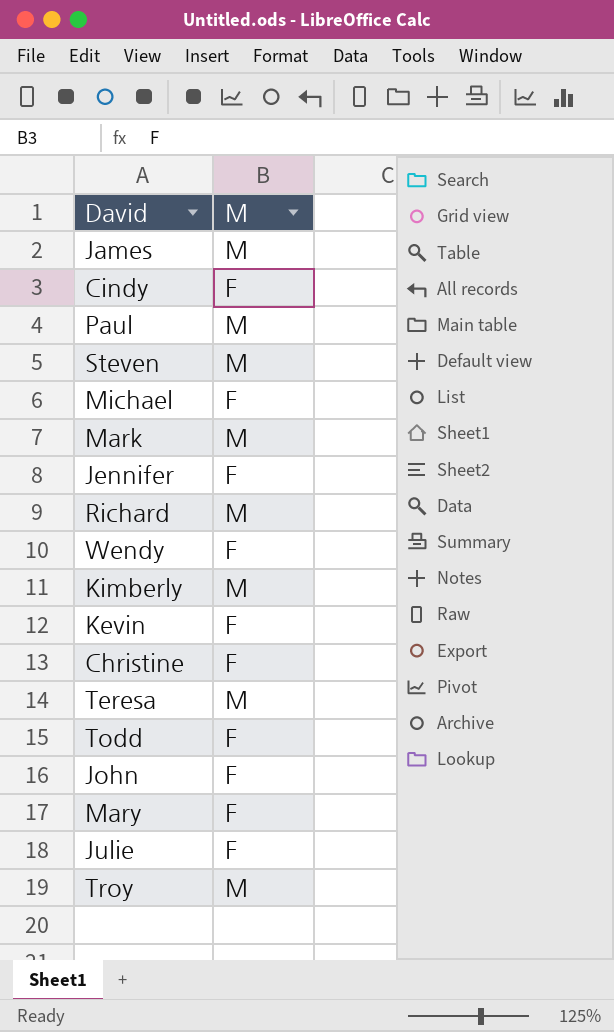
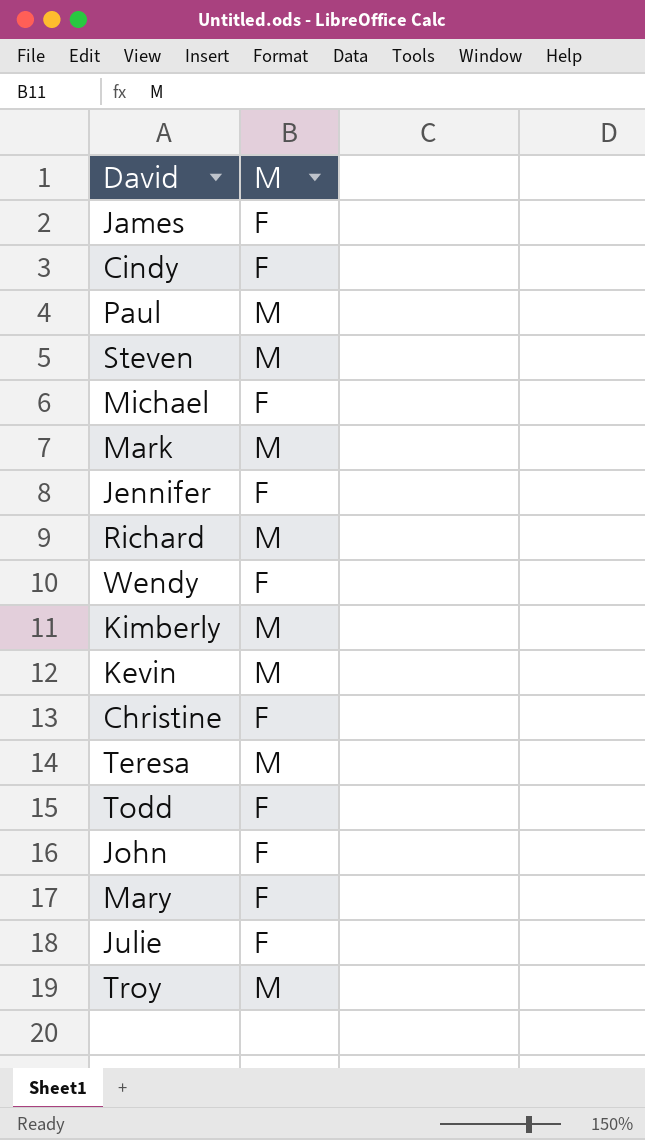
James | M: M -> F
Kevin | M: F -> M

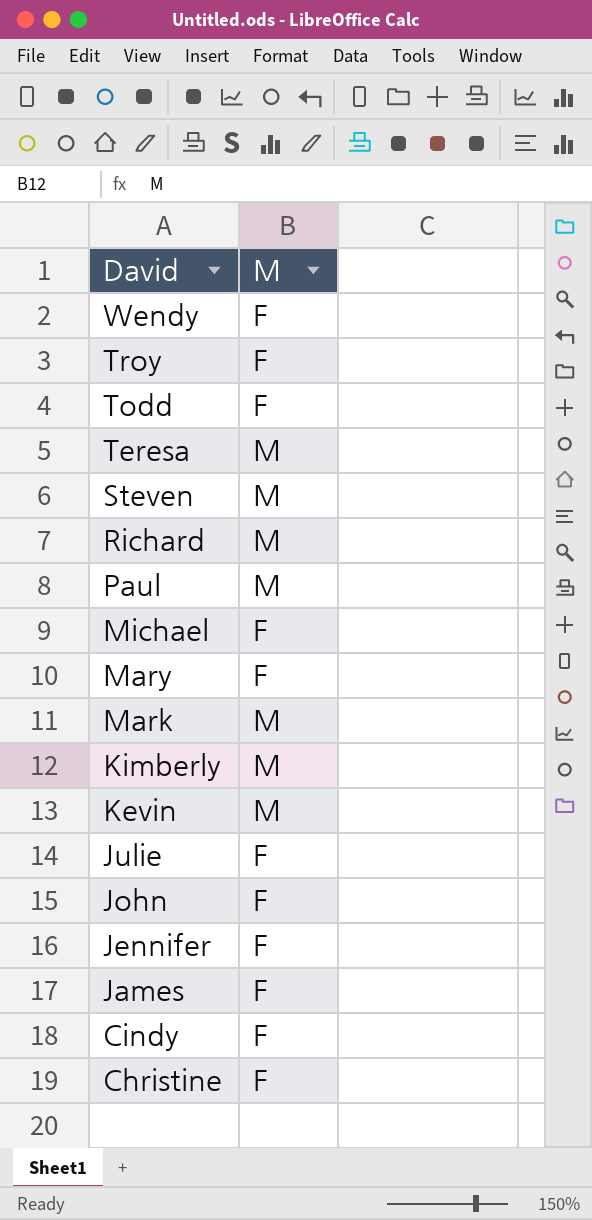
row order: none -> David descending
Troy | M: M -> F

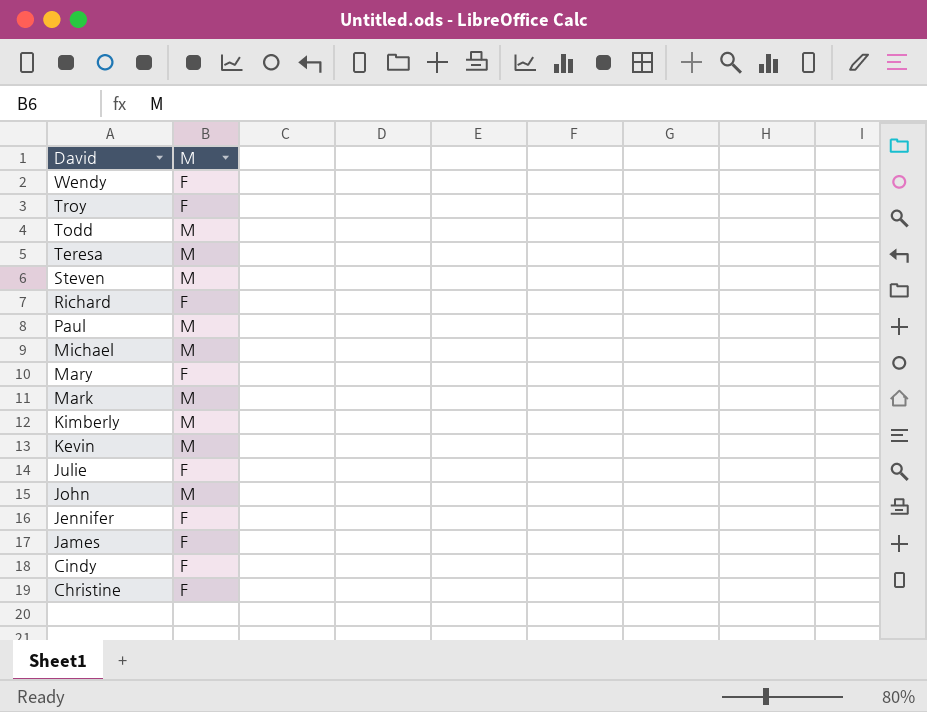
Todd | M: F -> M
Richard | M: M -> F
Michael | M: F -> M
John | M: F -> M

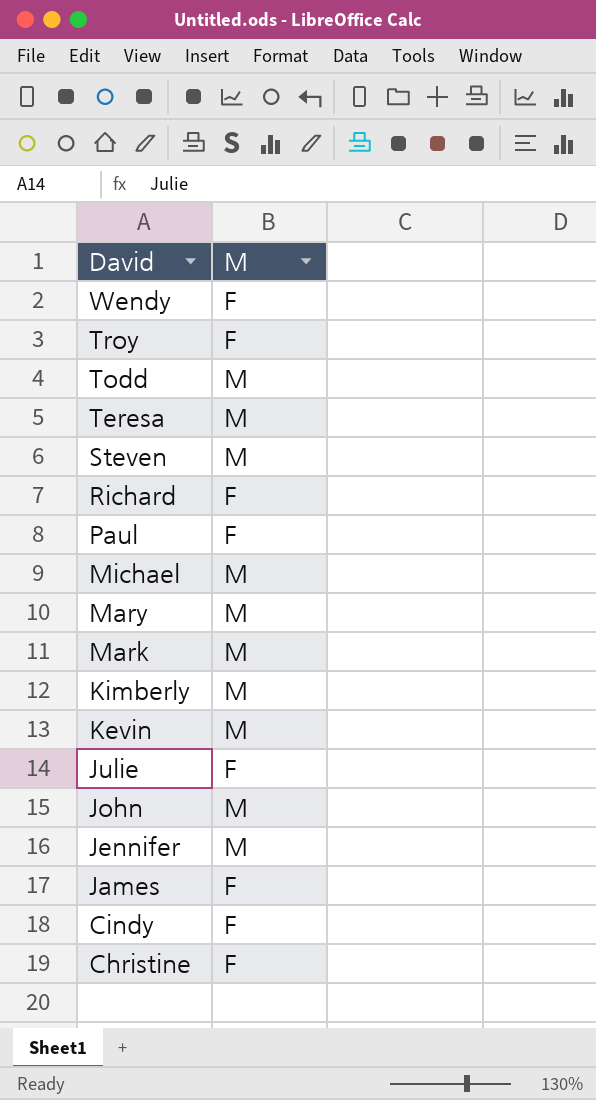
Paul | M: M -> F
Mary | M: F -> M
Jennifer | M: F -> M

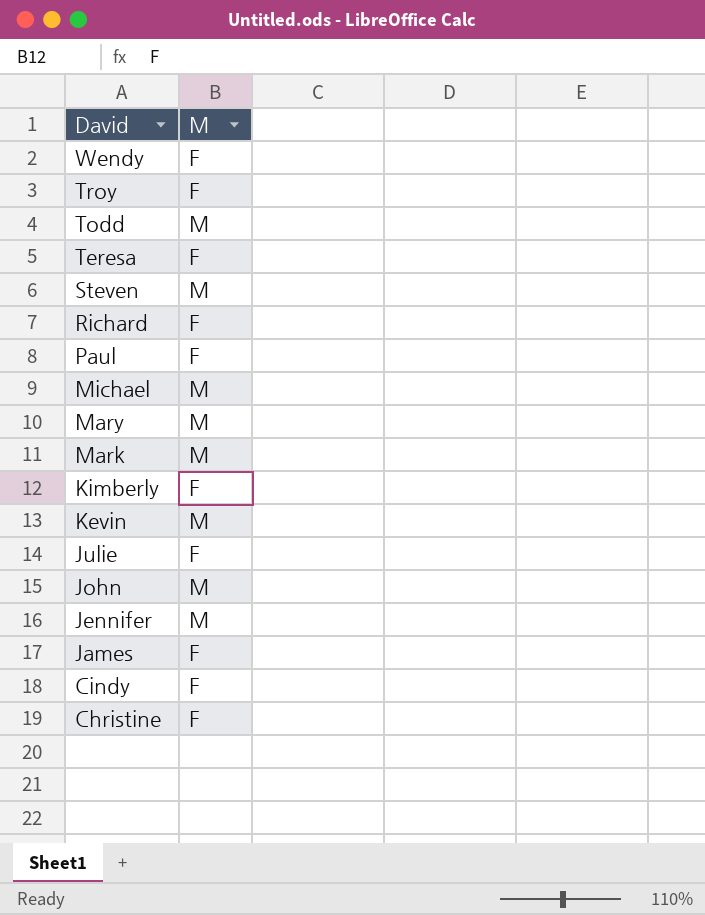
Teresa | M: M -> F
Kimberly | M: M -> F

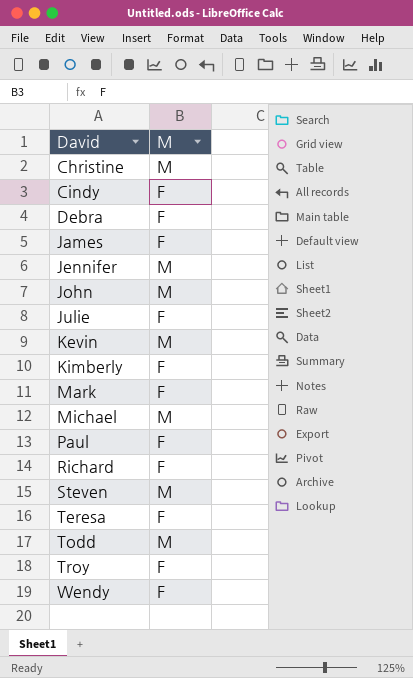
row order: David descending -> David ascending
row Mary: M -> none
Christine | M: F -> M
row Debra: none -> F
Mark | M: M -> F

